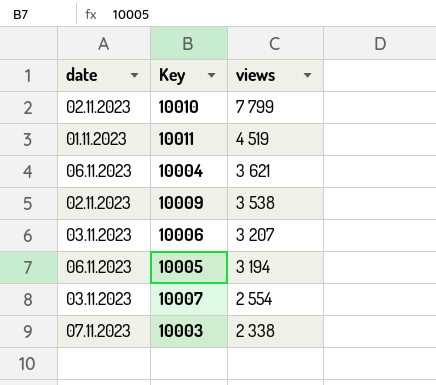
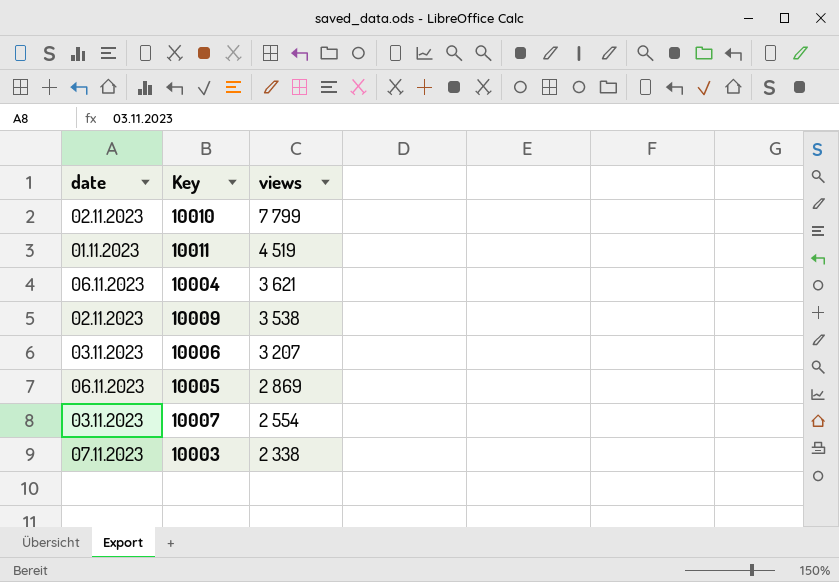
10005 | views: 3 194 -> 2 869

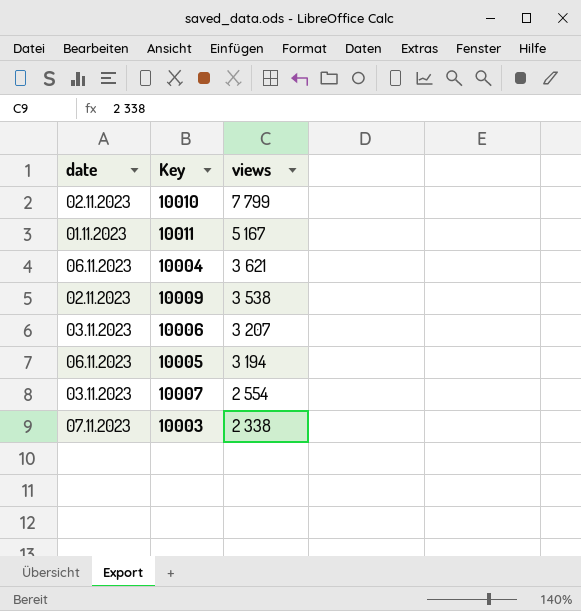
10011 | views: 4 519 -> 5 167
10005 | views: 2 869 -> 3 194

